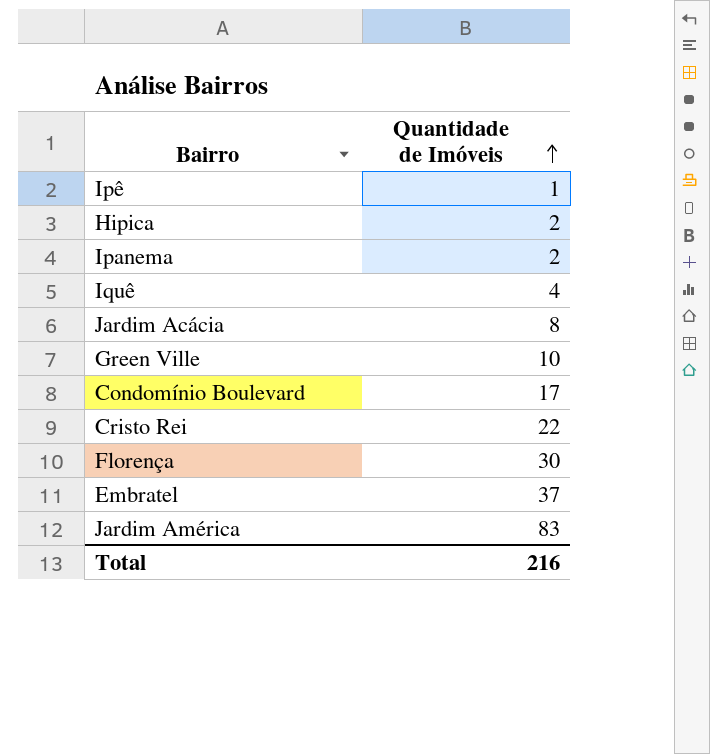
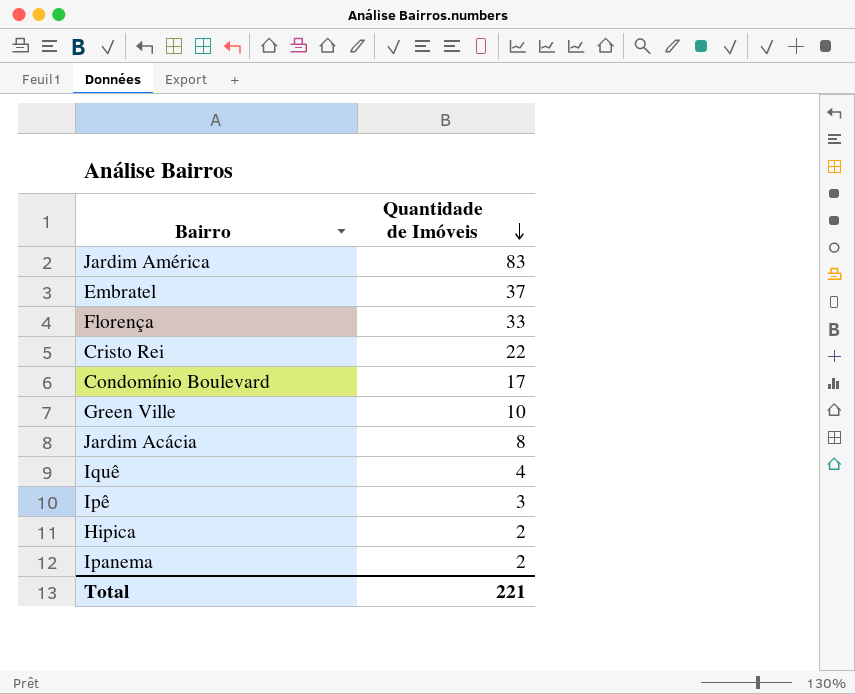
row order: Quantidade de Imóveis ascending -> Quantidade de Imóveis descending
Florença | Quantidade de Imóveis: 30 -> 33
Ipê | Quantidade de Imóveis: 1 -> 3
Total | Quantidade de Imóveis: 216 -> 221

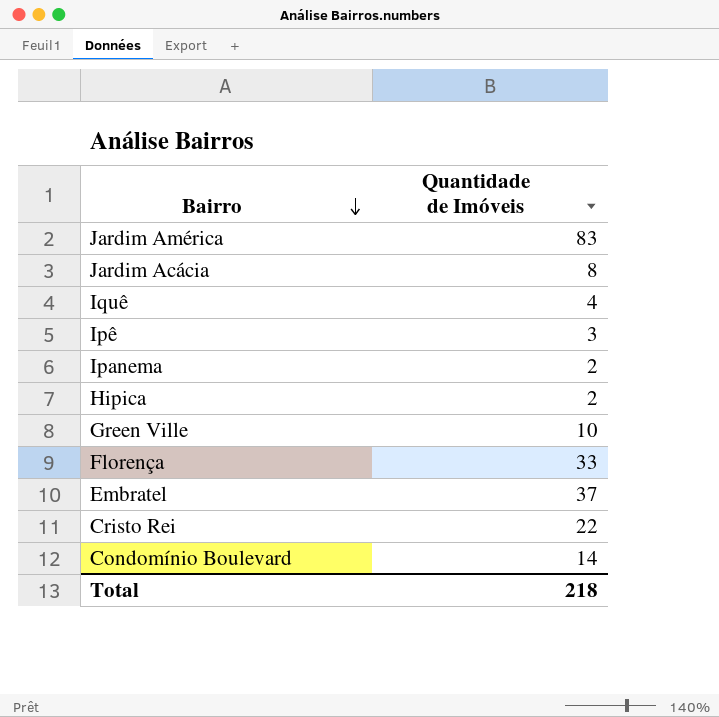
row order: Quantidade de Imóveis descending -> Bairro descending
Condomínio Boulevard | Quantidade de Imóveis: 17 -> 14
Total | Quantidade de Imóveis: 221 -> 218

